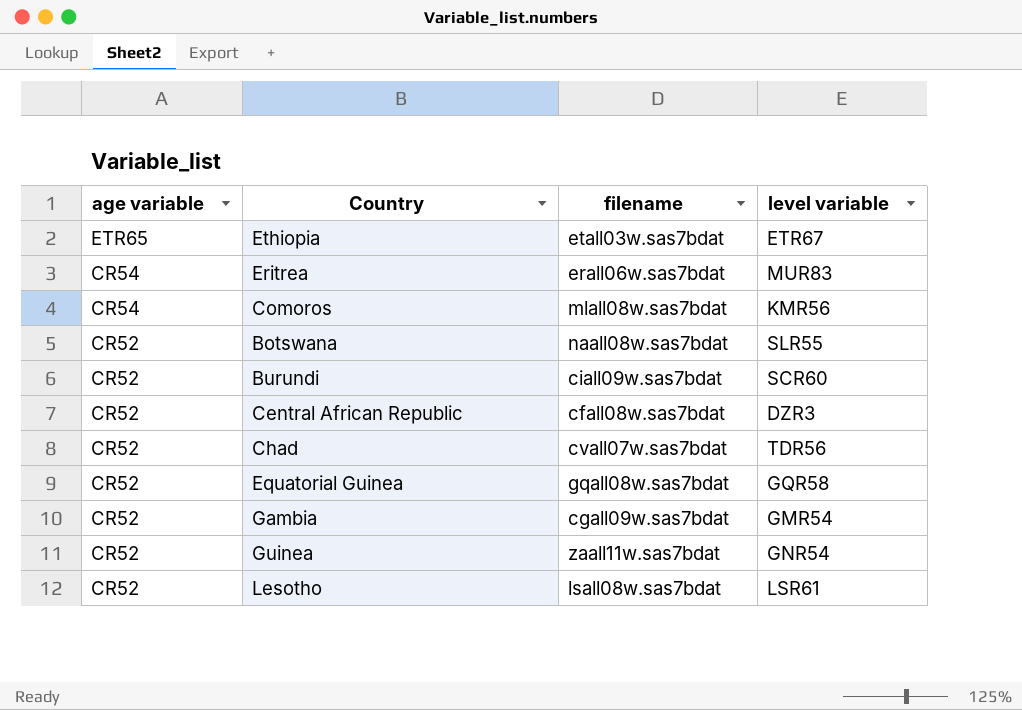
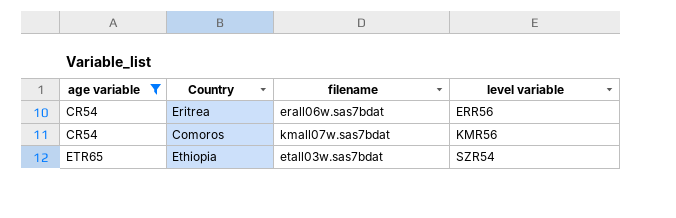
filter: none -> age variable != CR52
row order: age variable descending -> age variable ascending
Eritrea | level variable: MUR83 -> ERR56
Comoros | filename: mlall08w.sas7bdat -> kmall07w.sas7bdat
Ethiopia | level variable: ETR67 -> SZR54

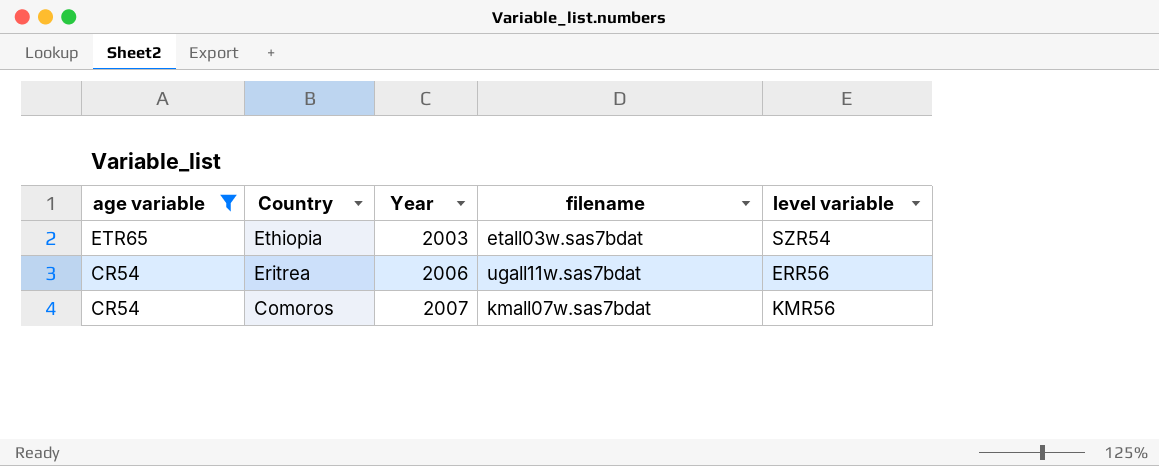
row order: age variable ascending -> age variable descending
column Year | position: none -> 3
Eritrea | filename: erall06w.sas7bdat -> ugall11w.sas7bdat

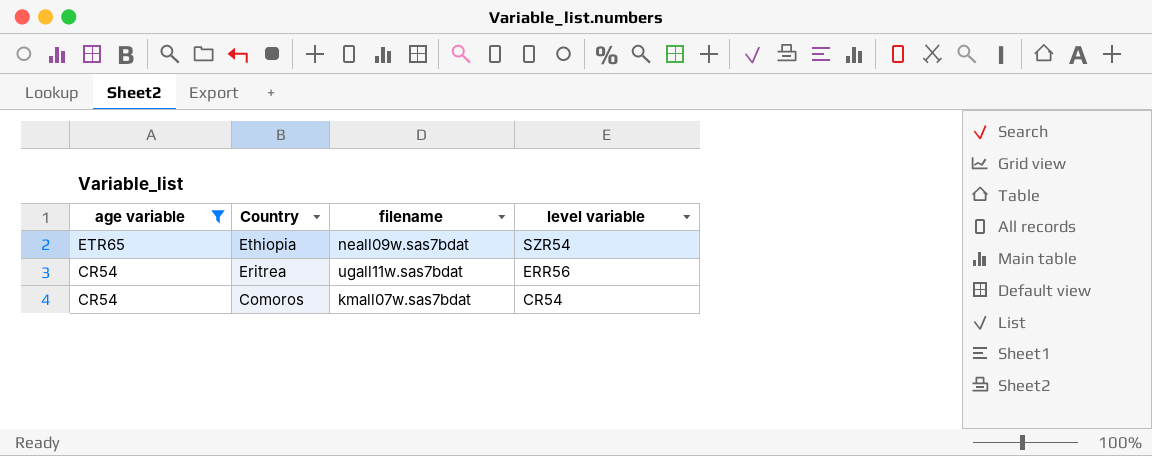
column Year | position: 3 -> none
Ethiopia | filename: etall03w.sas7bdat -> neall09w.sas7bdat
Comoros | level variable: KMR56 -> CR54

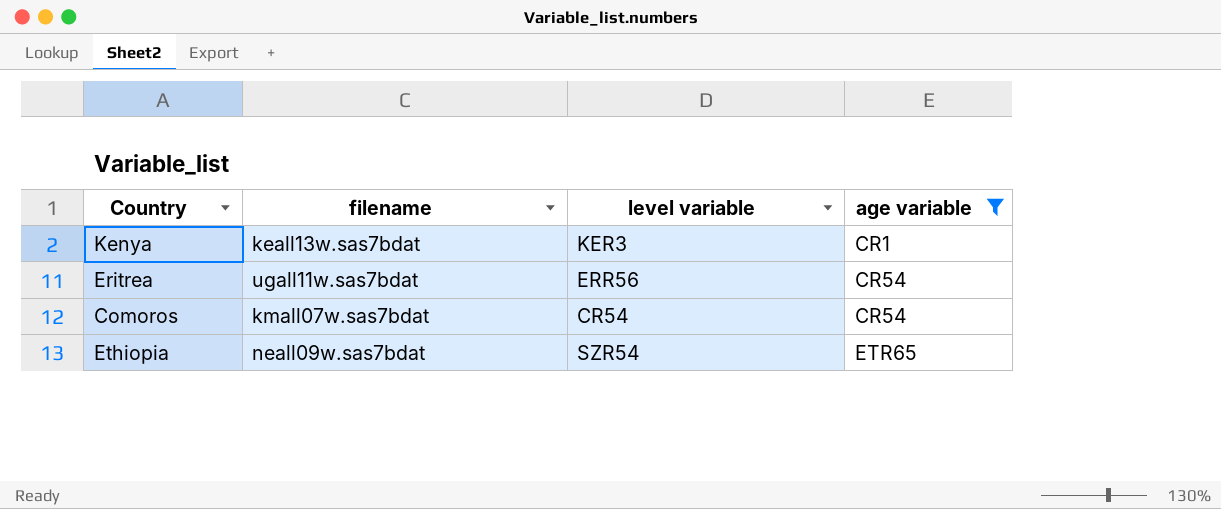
row order: age variable descending -> age variable ascending
column age variable | position: 1 -> 4
row Kenya: none -> keall13w.sas7bdat | KER3 | CR1

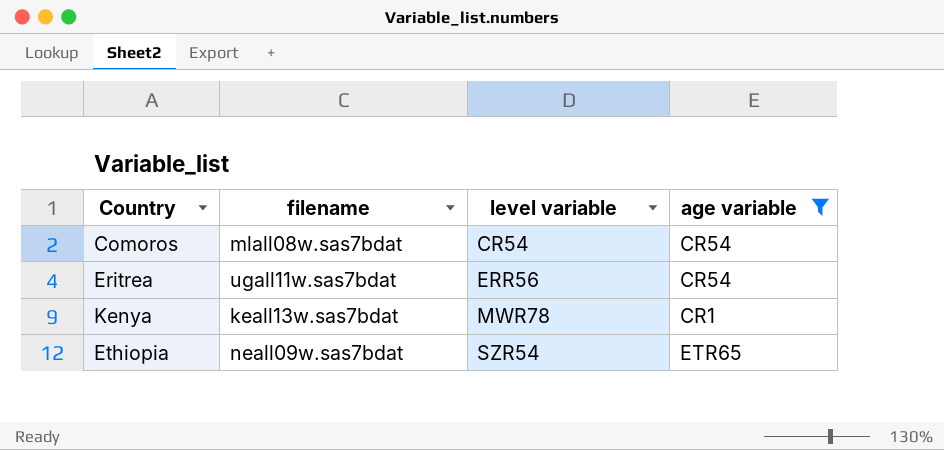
row order: age variable ascending -> level variable ascending
Comoros | filename: kmall07w.sas7bdat -> mlall08w.sas7bdat
Kenya | level variable: KER3 -> MWR78

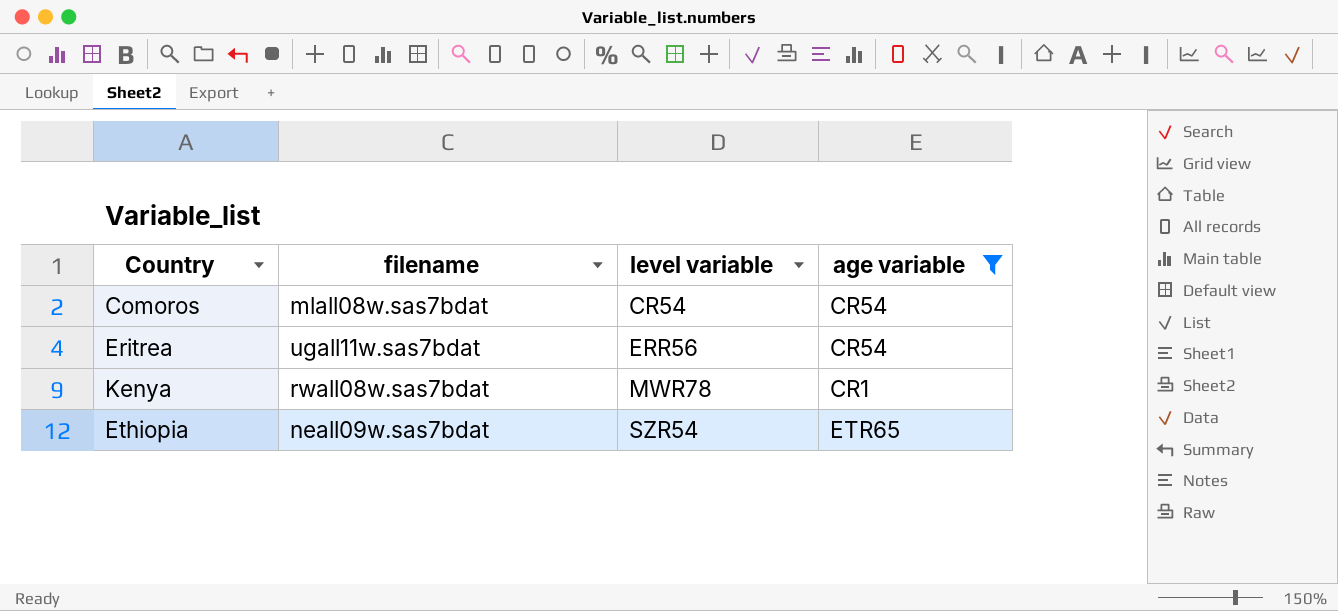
Kenya | filename: keall13w.sas7bdat -> rwall08w.sas7bdat

